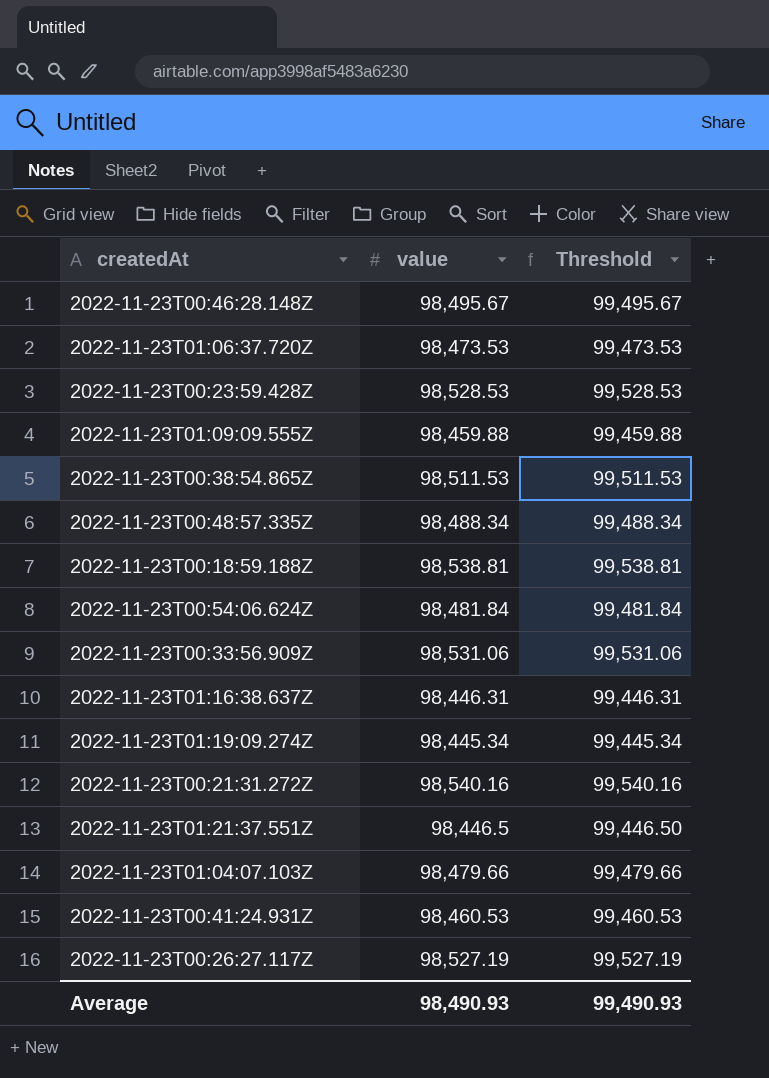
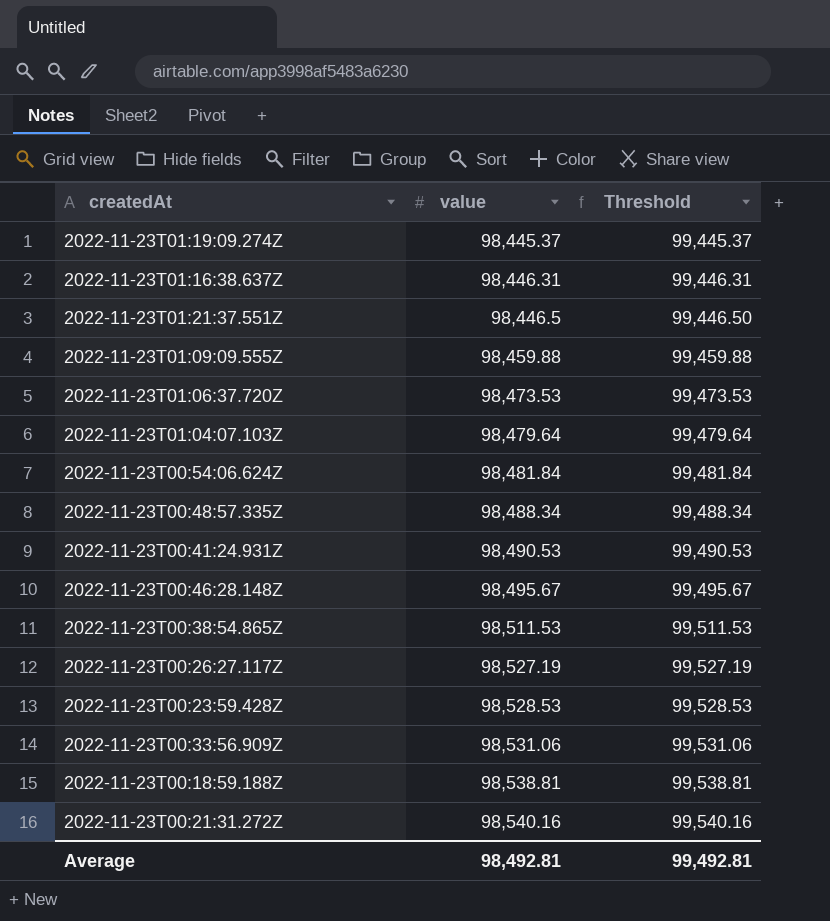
row order: none -> value ascending
2022-11-23T01:19:09.274Z | value: 98,445.34 -> 98,445.37
2022-11-23T01:19:09.274Z | Threshold: 99,445.34 -> 99,445.37
2022-11-23T01:04:07.103Z | value: 98,479.66 -> 98,479.64
2022-11-23T01:04:07.103Z | Threshold: 99,479.66 -> 99,479.64
2022-11-23T00:41:24.931Z | value: 98,460.53 -> 98,490.53
2022-11-23T00:41:24.931Z | Threshold: 99,460.53 -> 99,490.53
Average | value: 98,490.93 -> 98,492.81
Average | Threshold: 99,490.93 -> 99,492.81

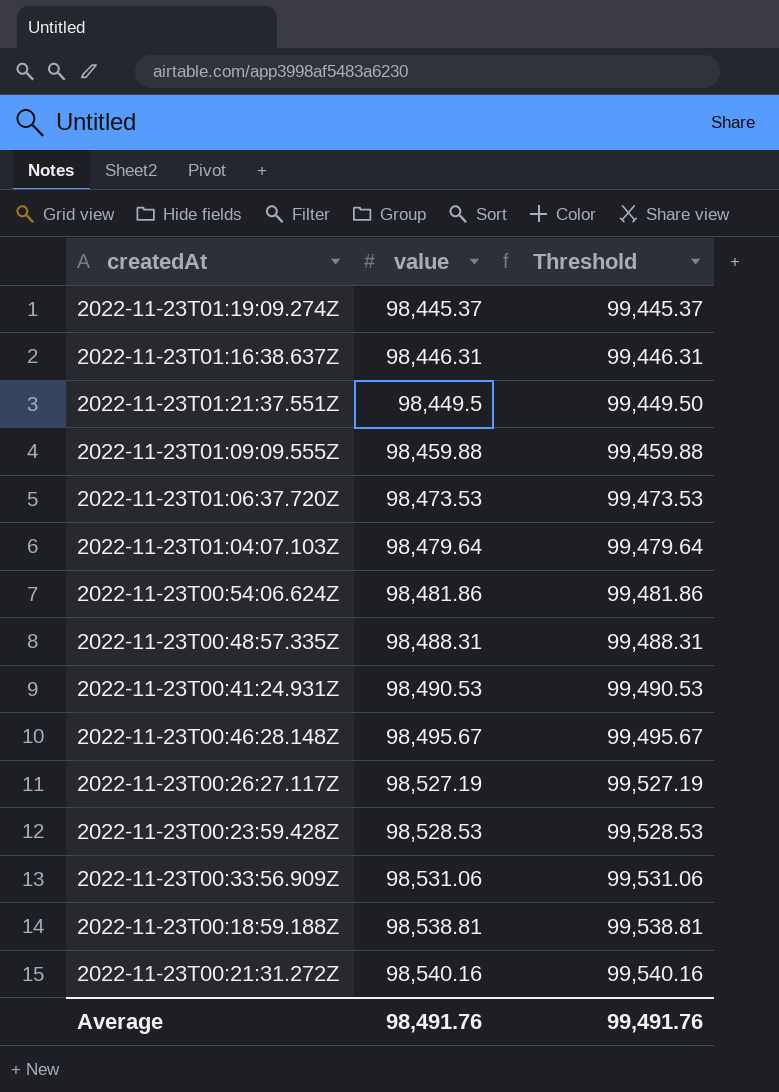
row 2022-11-23T00:38:54.865Z: 98,511.53 | 99,511.53 -> none
2022-11-23T01:21:37.551Z | value: 98,446.5 -> 98,449.5
2022-11-23T01:21:37.551Z | Threshold: 99,446.50 -> 99,449.50
2022-11-23T00:54:06.624Z | value: 98,481.84 -> 98,481.86
2022-11-23T00:54:06.624Z | Threshold: 99,481.84 -> 99,481.86
2022-11-23T00:48:57.335Z | value: 98,488.34 -> 98,488.31
2022-11-23T00:48:57.335Z | Threshold: 99,488.34 -> 99,488.31
Average | value: 98,492.81 -> 98,491.76
Average | Threshold: 99,492.81 -> 99,491.76

